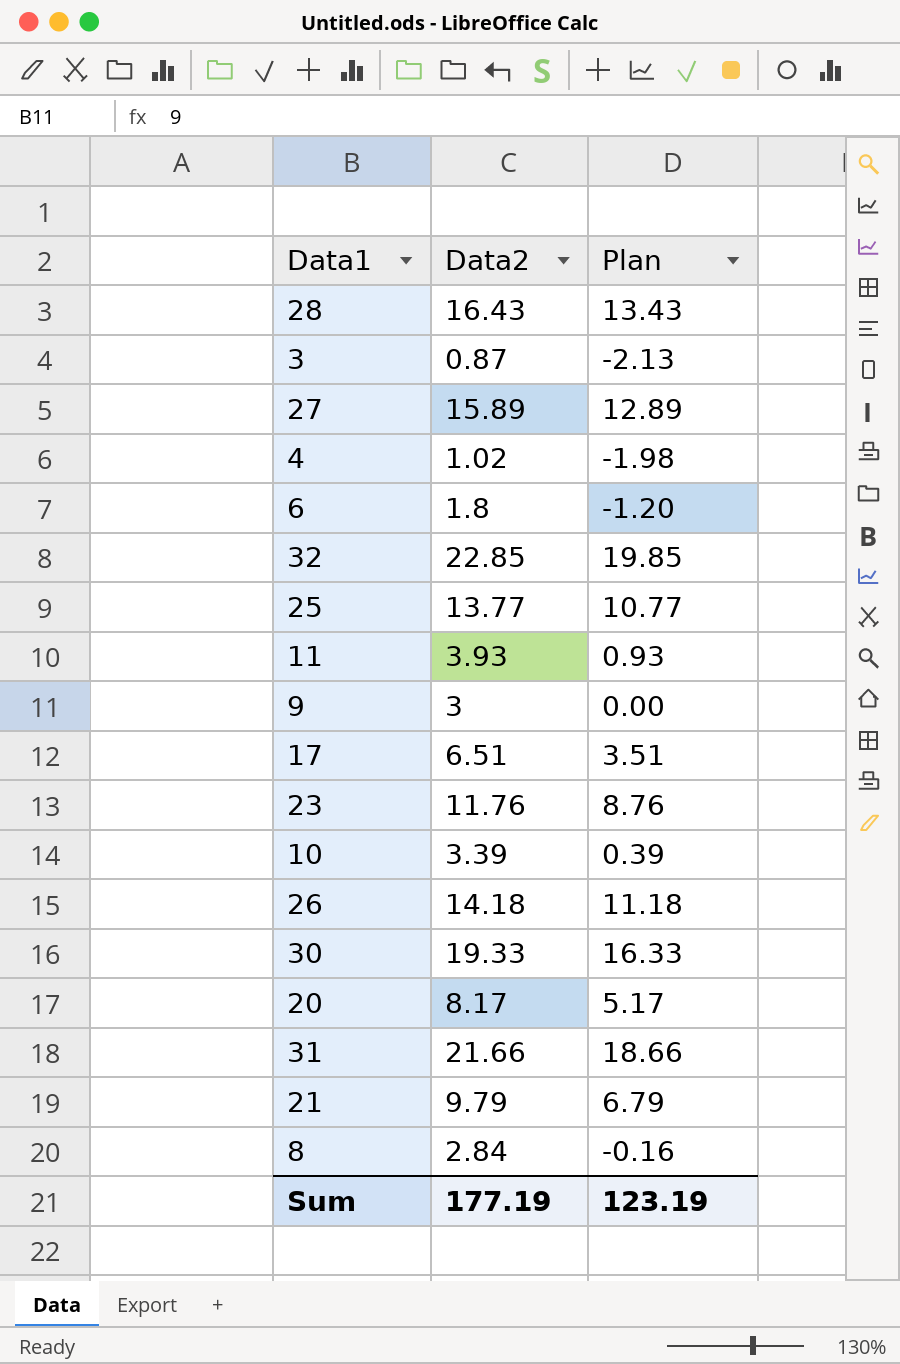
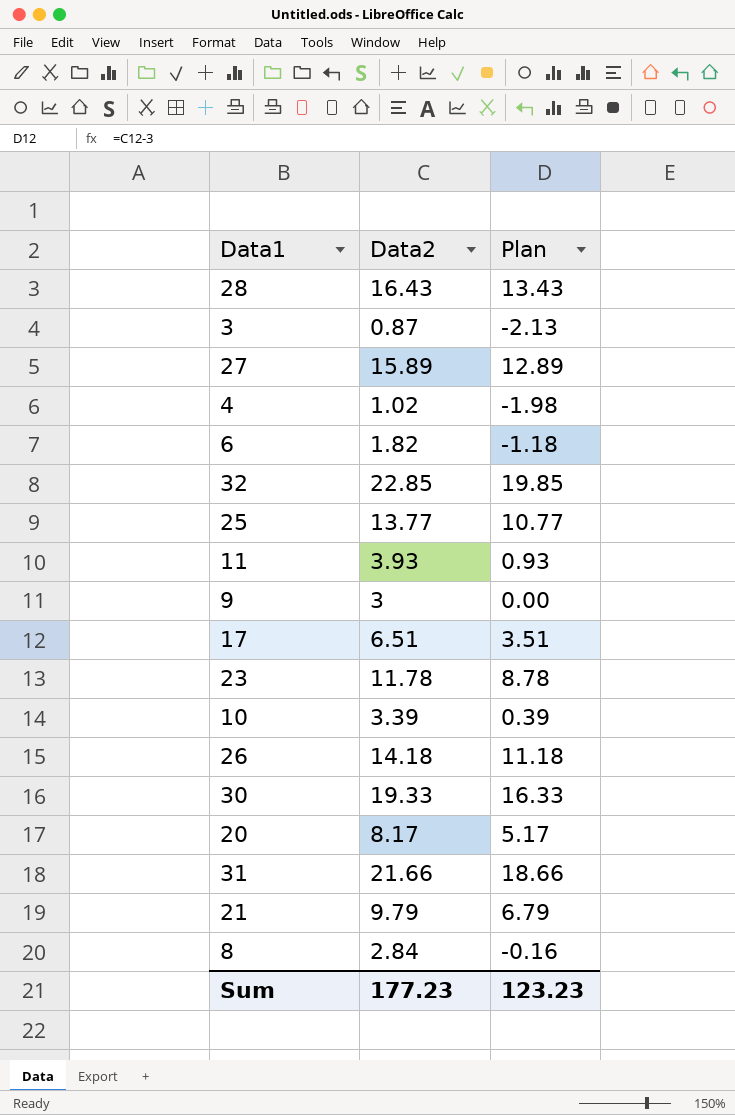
6 | Data2: 1.8 -> 1.82
6 | Plan: -1.20 -> -1.18
23 | Data2: 11.76 -> 11.78
23 | Plan: 8.76 -> 8.78
Sum | Data2: 177.19 -> 177.23
Sum | Plan: 123.19 -> 123.23

